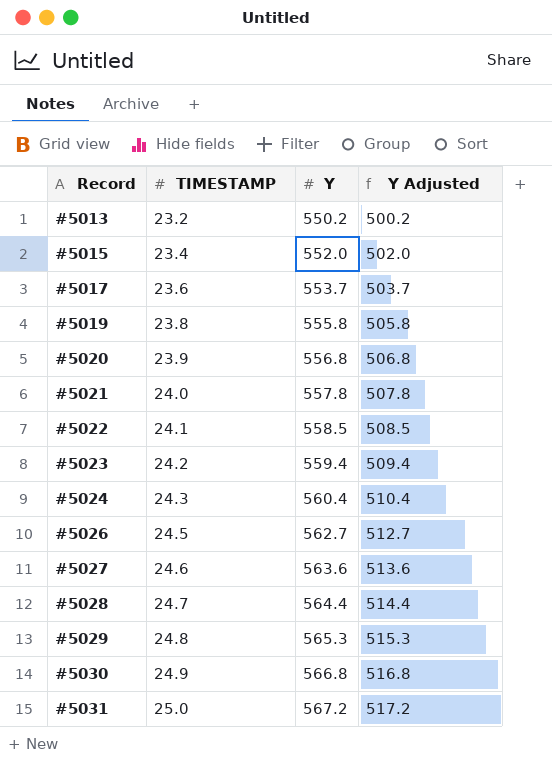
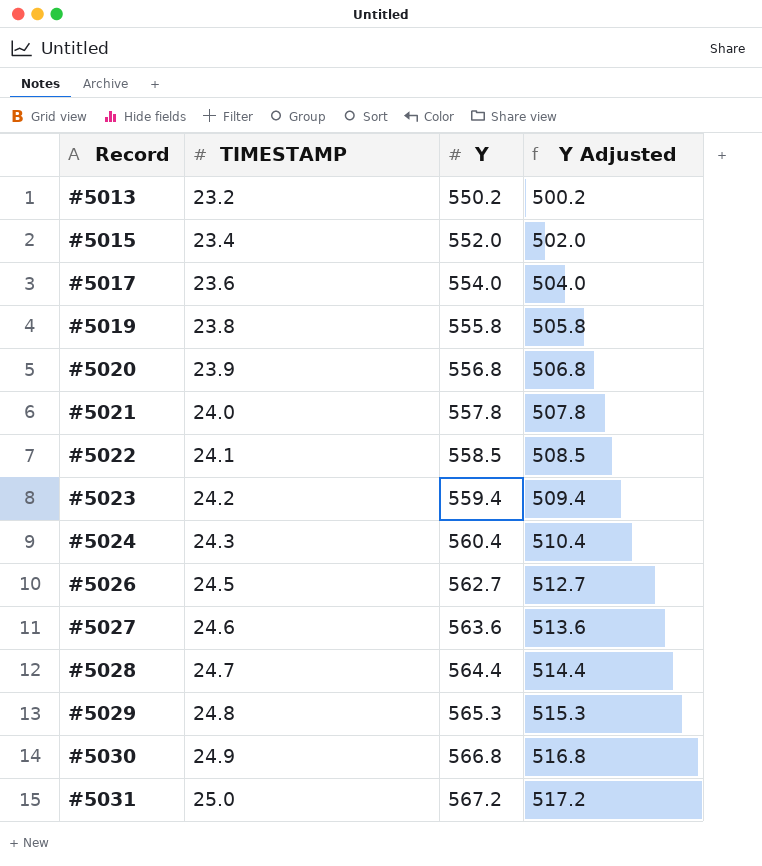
#5017 | Y: 553.7 -> 554.0
#5017 | Y Adjusted: 503.7 -> 504.0

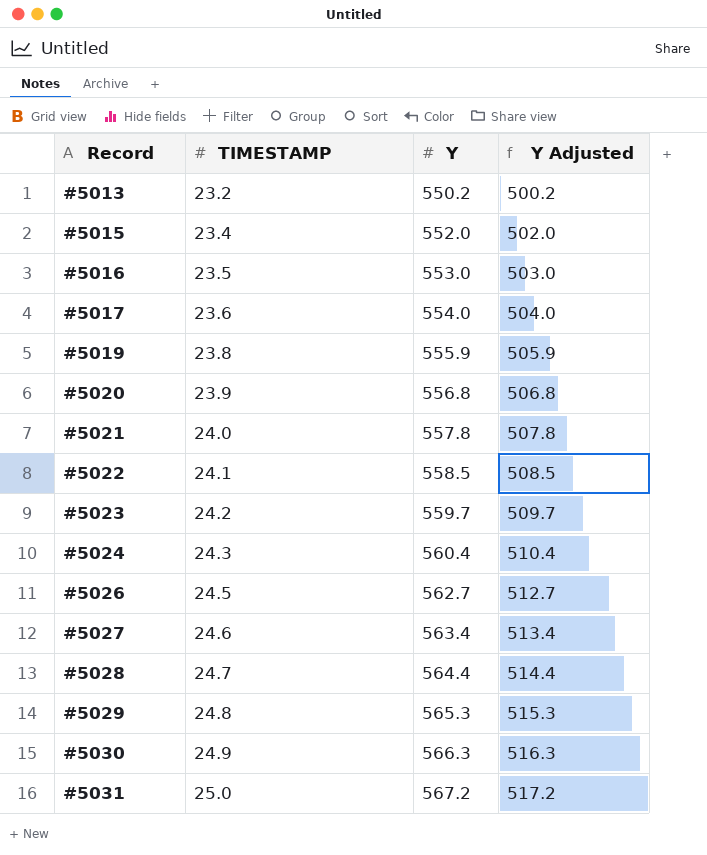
row #5016: none -> 23.5 | 553.0 | 503.0
#5019 | Y: 555.8 -> 555.9
#5019 | Y Adjusted: 505.8 -> 505.9
#5023 | Y: 559.4 -> 559.7
#5023 | Y Adjusted: 509.4 -> 509.7
#5027 | Y: 563.6 -> 563.4
#5027 | Y Adjusted: 513.6 -> 513.4
#5030 | Y: 566.8 -> 566.3
#5030 | Y Adjusted: 516.8 -> 516.3

